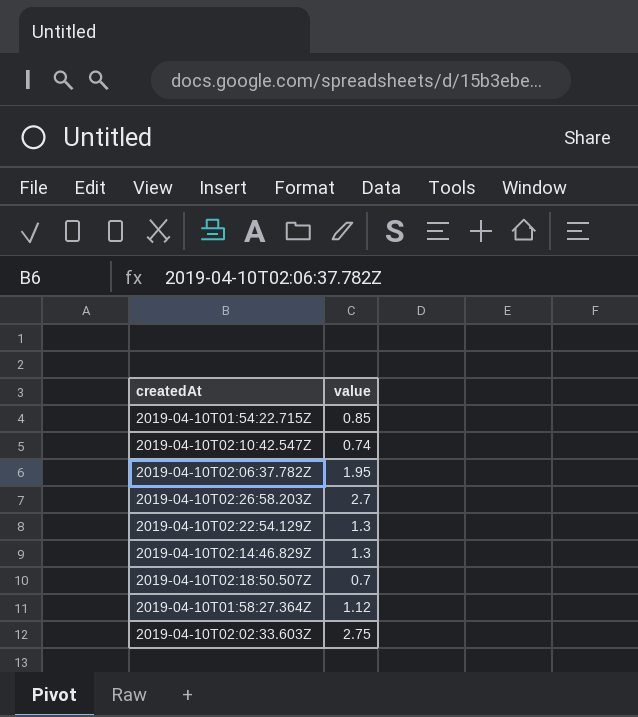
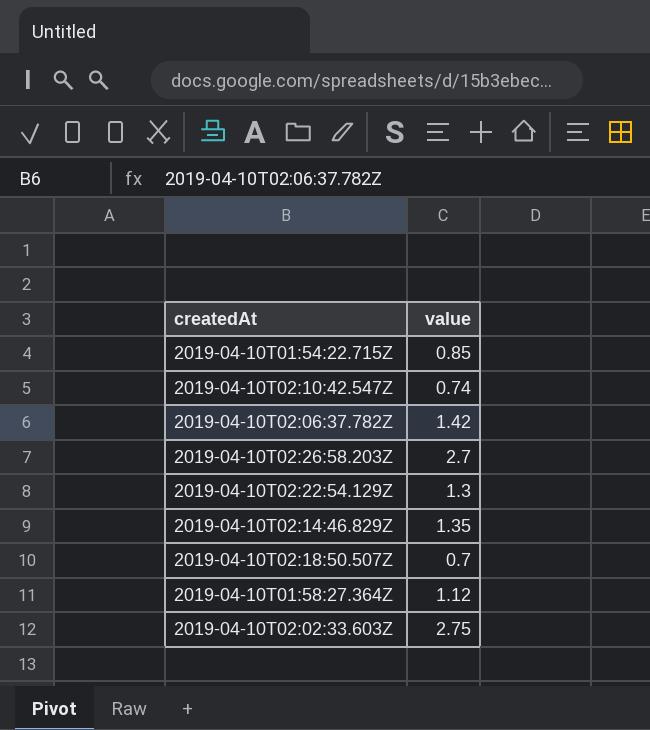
2019-04-10T02:06:37.782Z | value: 1.95 -> 1.42
2019-04-10T02:14:46.829Z | value: 1.3 -> 1.35

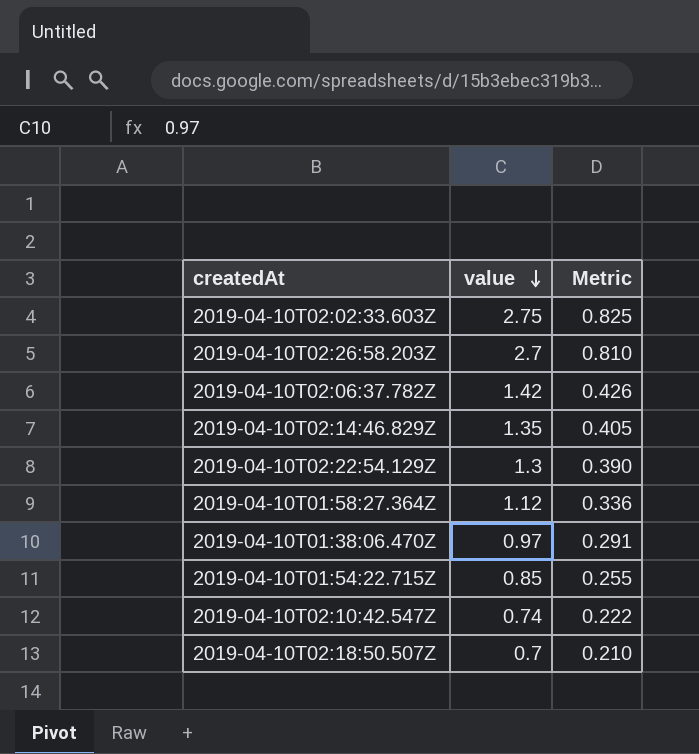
row order: none -> value descending
column Metric | formula: none -> [value] * 0.3
row 2019-04-10T01:38:06.470Z: none -> 0.97 | 0.291

